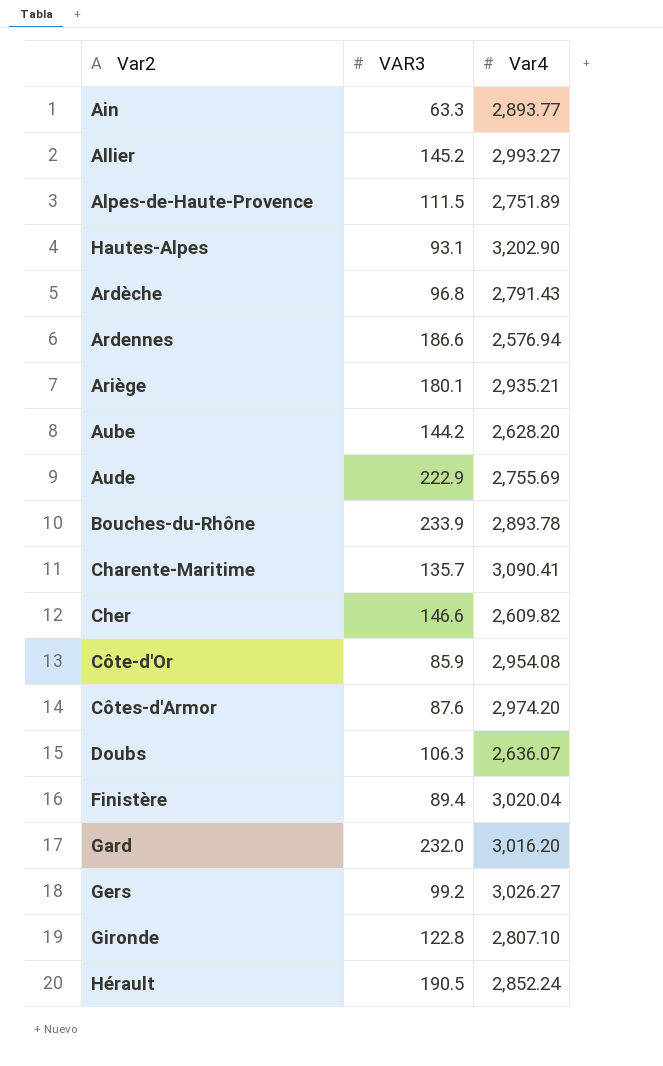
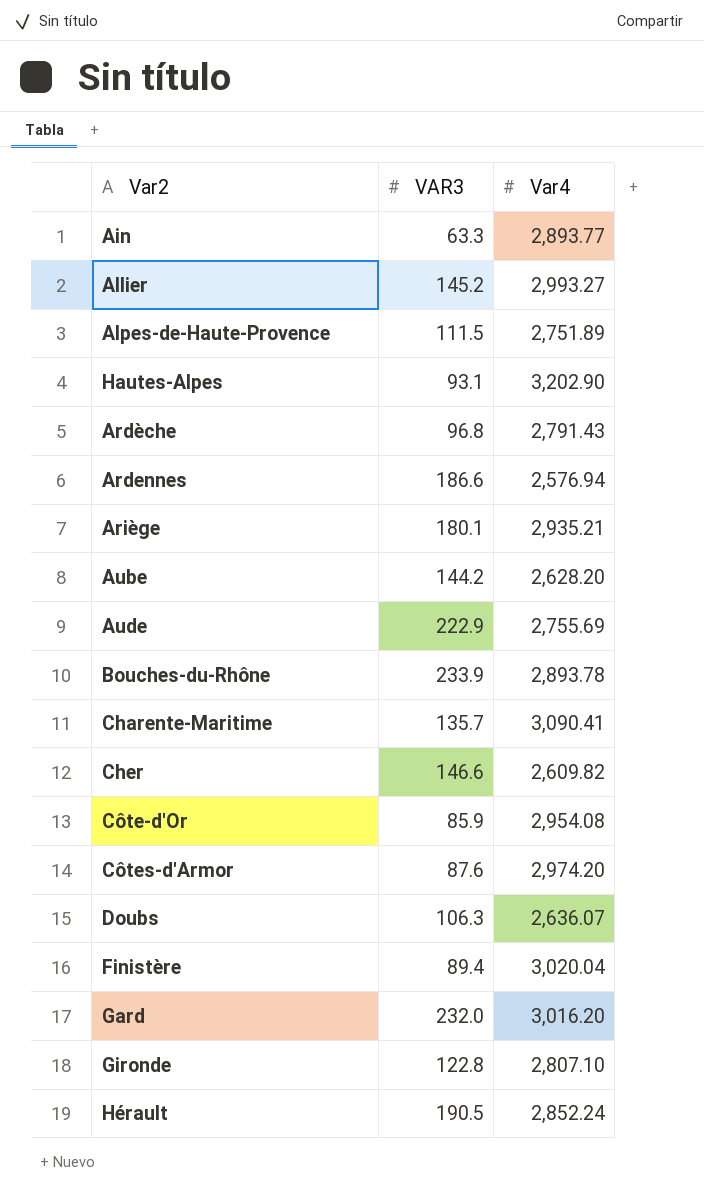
row Gers: 99.2 | 3,026.27 -> none

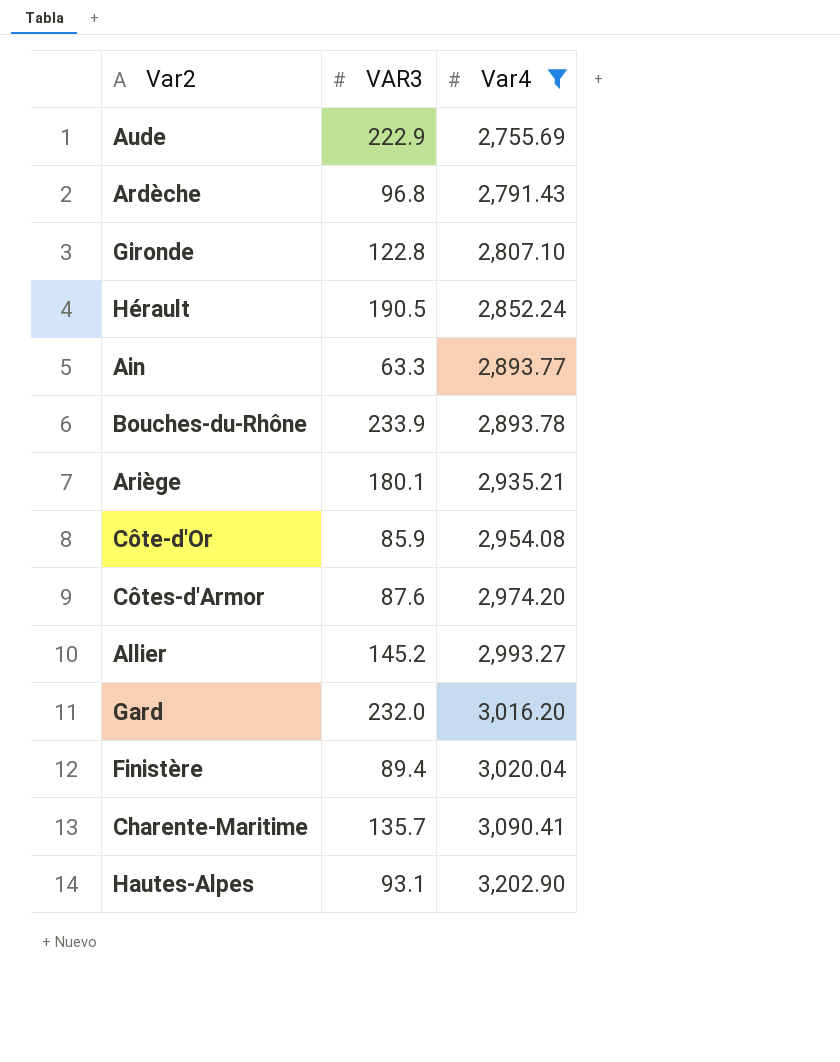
filter: none -> Var4 >= 2,755.69
row order: none -> Var4 ascending

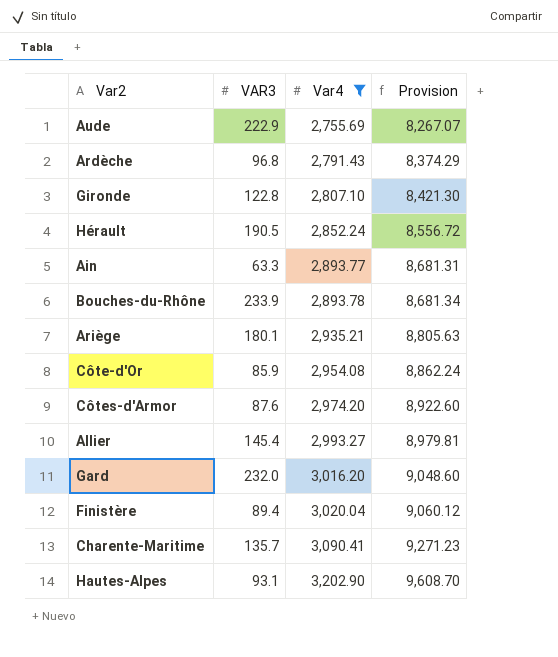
column Provision | formula: none -> [Var4] * 3
Allier | VAR3: 145.2 -> 145.4

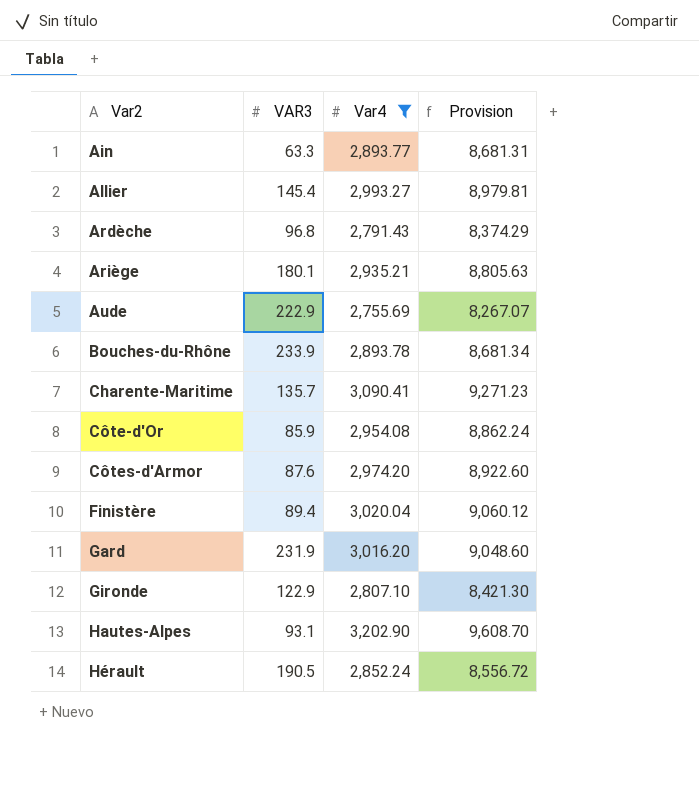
row order: Var4 ascending -> Var2 ascending
Gard | VAR3: 232.0 -> 231.9
Gironde | VAR3: 122.8 -> 122.9

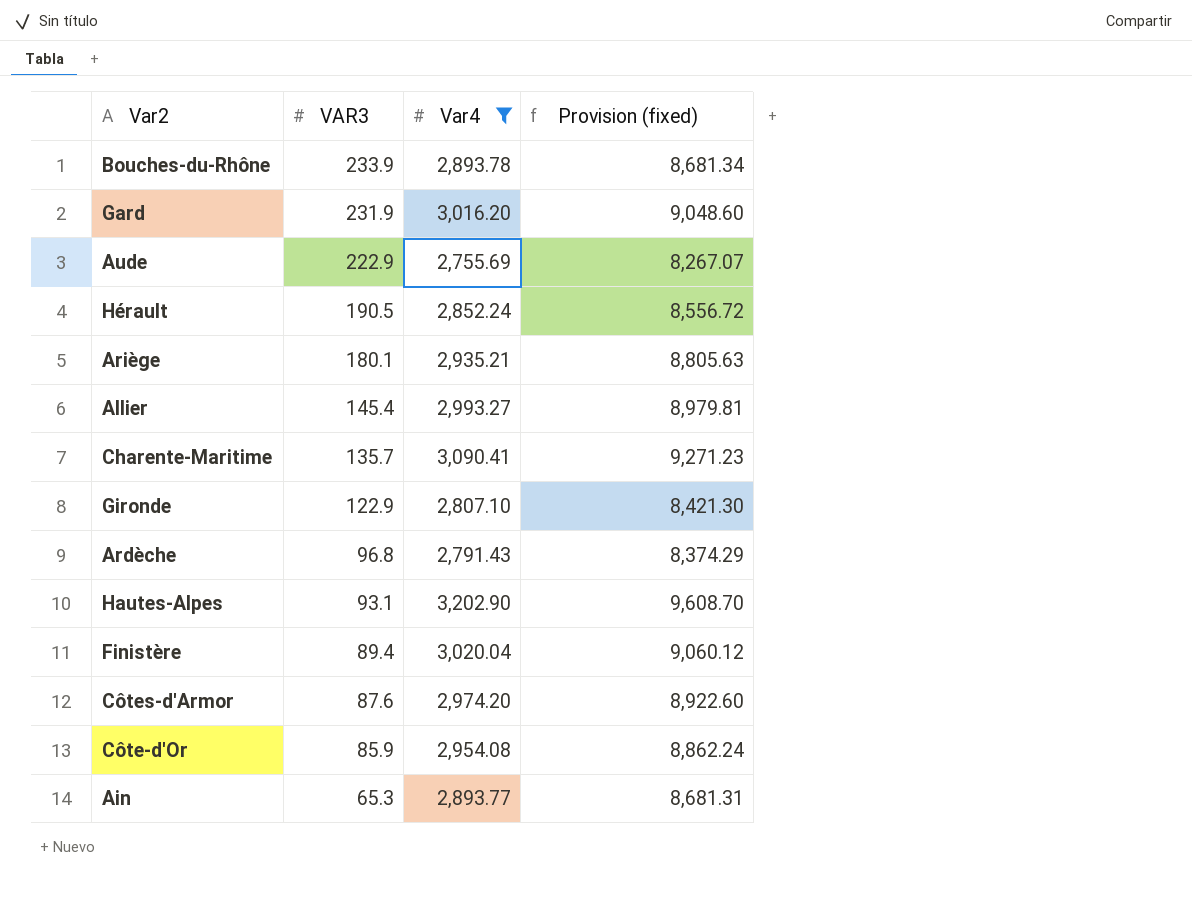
row order: Var2 ascending -> VAR3 descending
column name: Provision -> Provision (fixed)
Ain | VAR3: 63.3 -> 65.3

